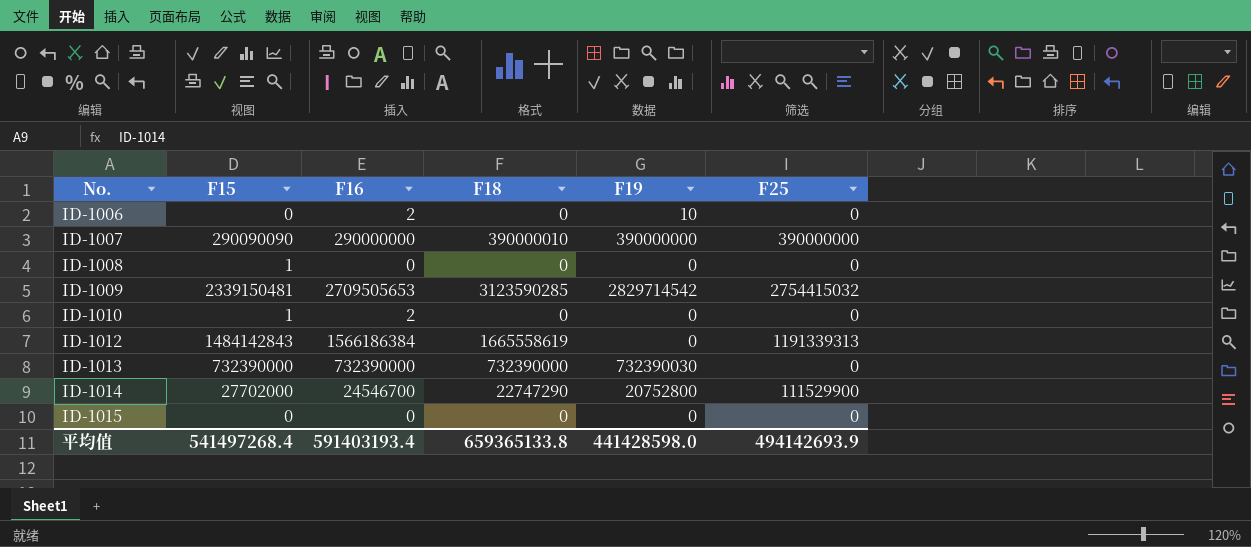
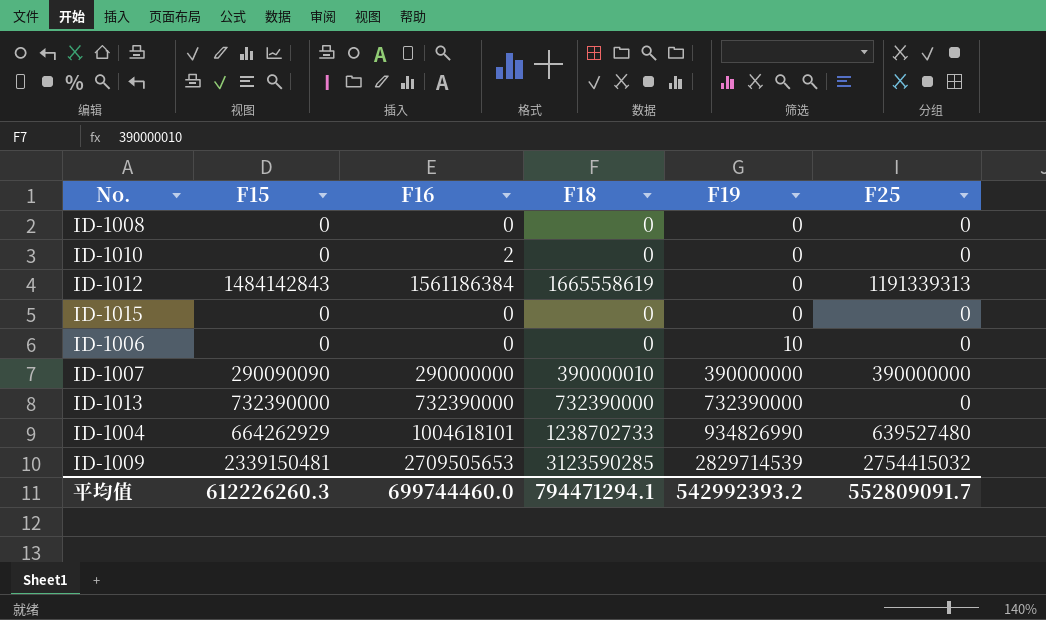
row order: No. ascending -> F19 ascending
row ID-1014: 27702000 | 24546700 | 22747290 | 20752800 | 111529900 -> none
ID-1008 | F15: 1 -> 0
ID-1010 | F15: 1 -> 0
ID-1012 | F16: 1566186384 -> 1561186384
ID-1006 | F16: 2 -> 0
ID-1013 | F19: 732390030 -> 732390000
row ID-1004: none -> 664262929 | 1004618101 | 1238702733 | 934826990 | 639527480
ID-1009 | F19: 2829714542 -> 2829714539
平均值 | F15: 541497268.4 -> 612226260.3
平均值 | F16: 591403193.4 -> 699744460.0
平均值 | F18: 659365133.8 -> 794471294.1
平均值 | F19: 441428598.0 -> 542992393.2
平均值 | F25: 494142693.9 -> 552809091.7

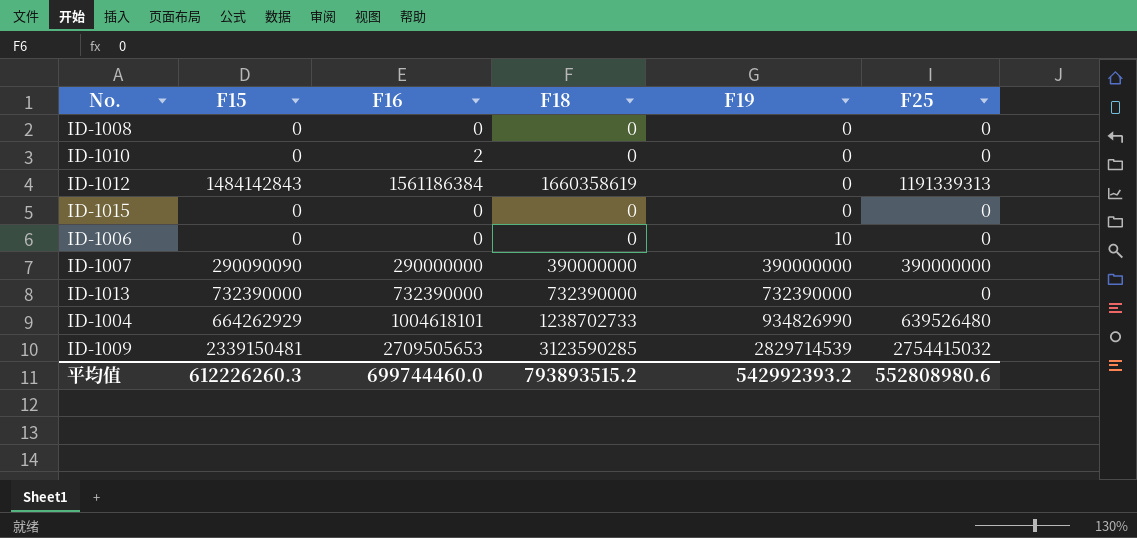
ID-1012 | F18: 1665558619 -> 1660358619
ID-1007 | F18: 390000010 -> 390000000
ID-1004 | F25: 639527480 -> 639526480
平均值 | F18: 794471294.1 -> 793893515.2
平均值 | F25: 552809091.7 -> 552808980.6

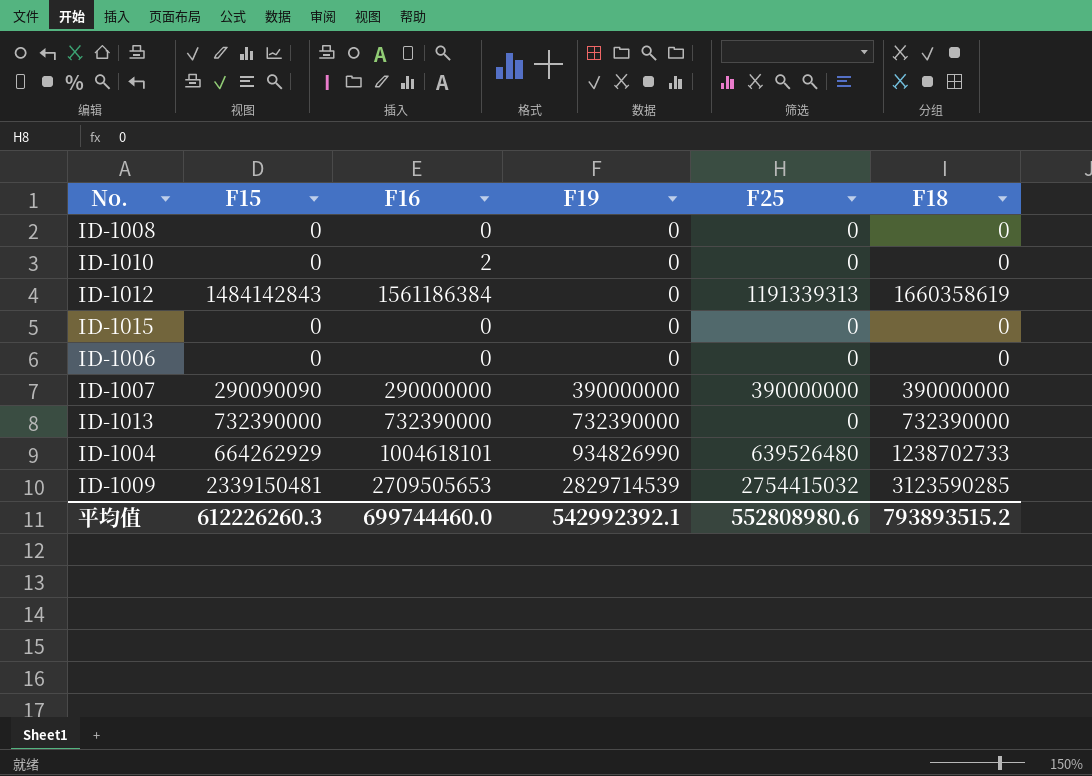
column F18 | position: 4 -> 6
ID-1006 | F19: 10 -> 0
平均值 | F19: 542992393.2 -> 542992392.1

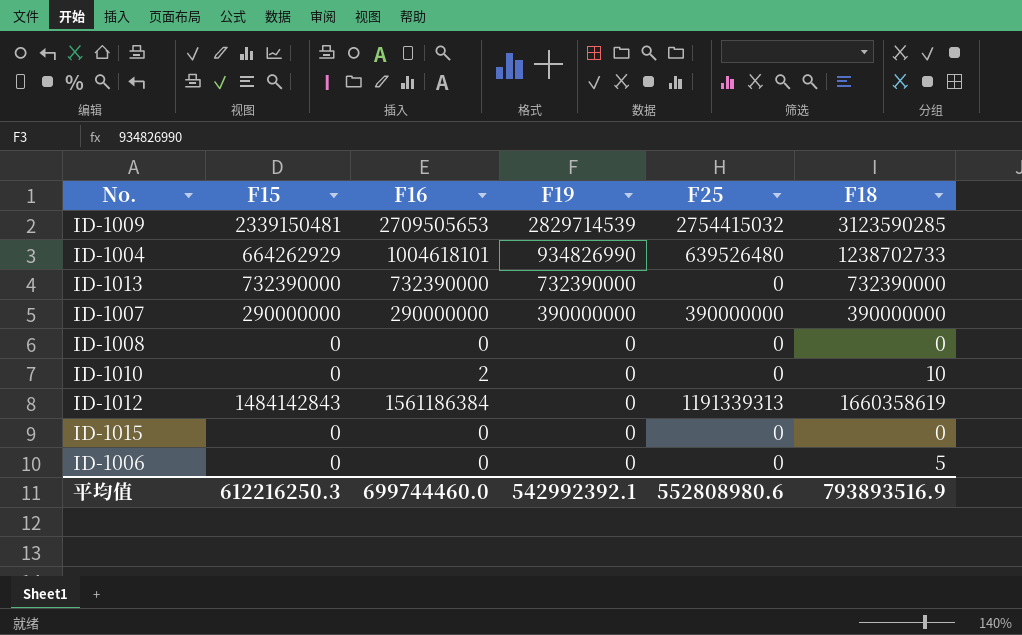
row order: F19 ascending -> F19 descending
ID-1007 | F15: 290090090 -> 290000000
ID-1010 | F18: 0 -> 10
ID-1006 | F18: 0 -> 5
平均值 | F15: 612226260.3 -> 612216250.3
平均值 | F18: 793893515.2 -> 793893516.9

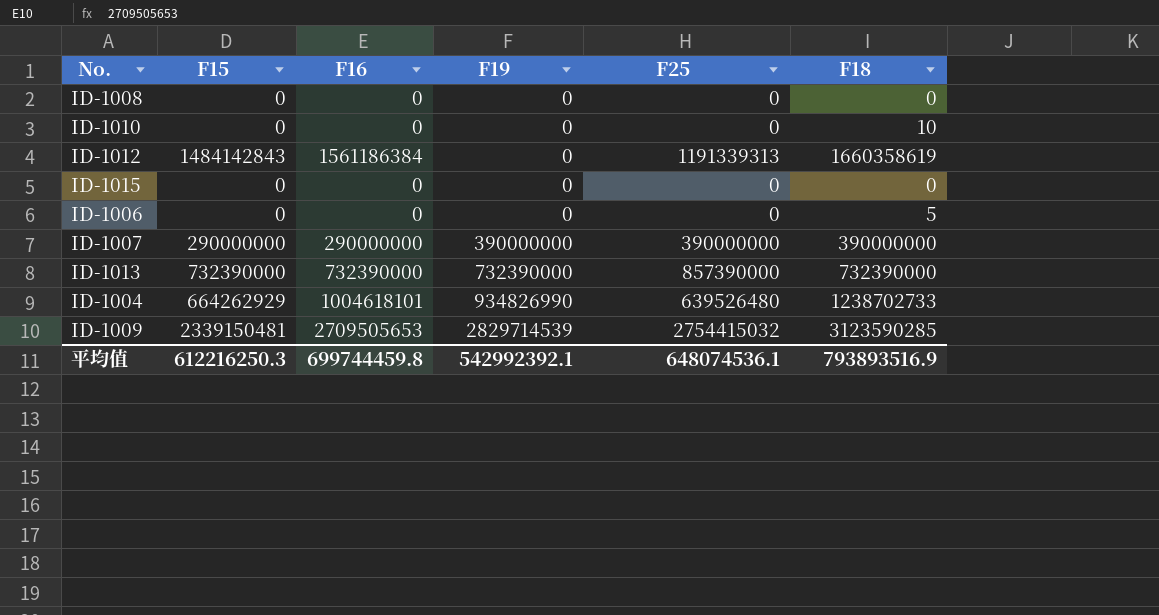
row order: F19 descending -> F19 ascending
ID-1010 | F16: 2 -> 0
ID-1013 | F25: 0 -> 857390000
平均值 | F16: 699744460.0 -> 699744459.8
平均值 | F25: 552808980.6 -> 648074536.1

